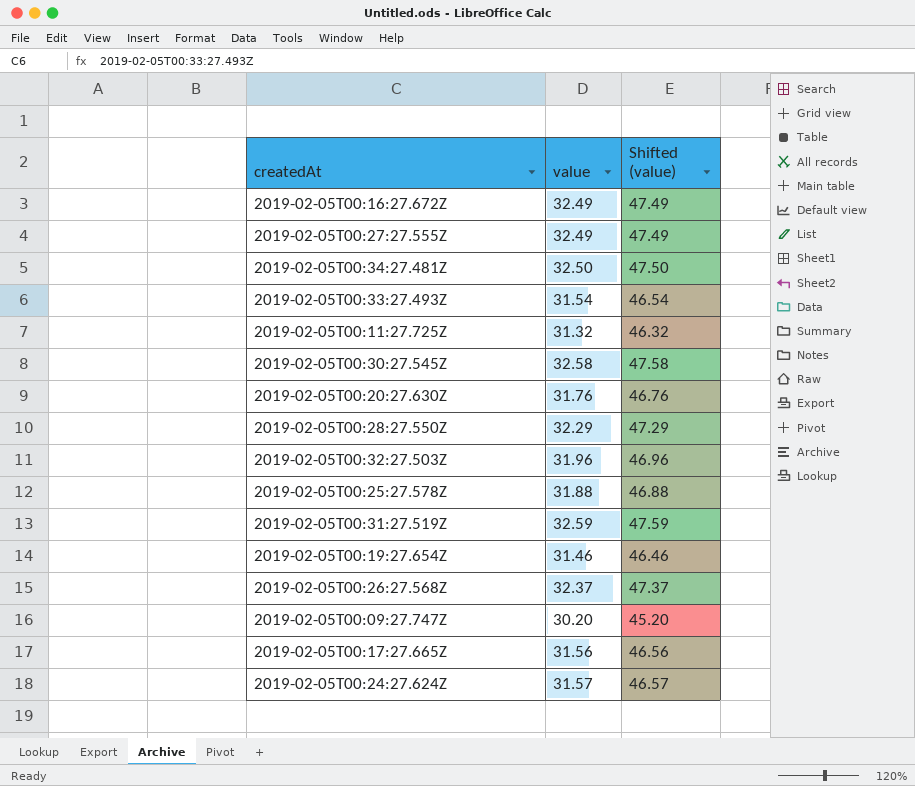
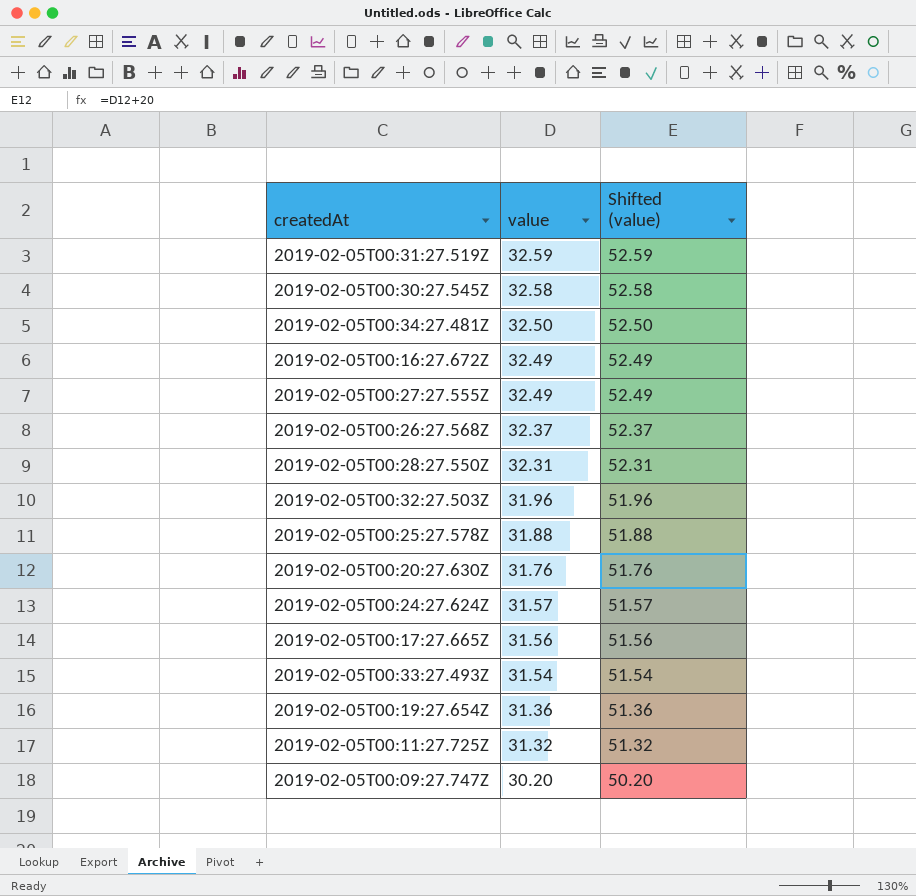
row order: none -> value descending
column Shifted (value) | formula: [value] + 15 -> [value] + 20
2019-02-05T00:28:27.550Z | value: 32.29 -> 32.31
2019-02-05T00:19:27.654Z | value: 31.46 -> 31.36

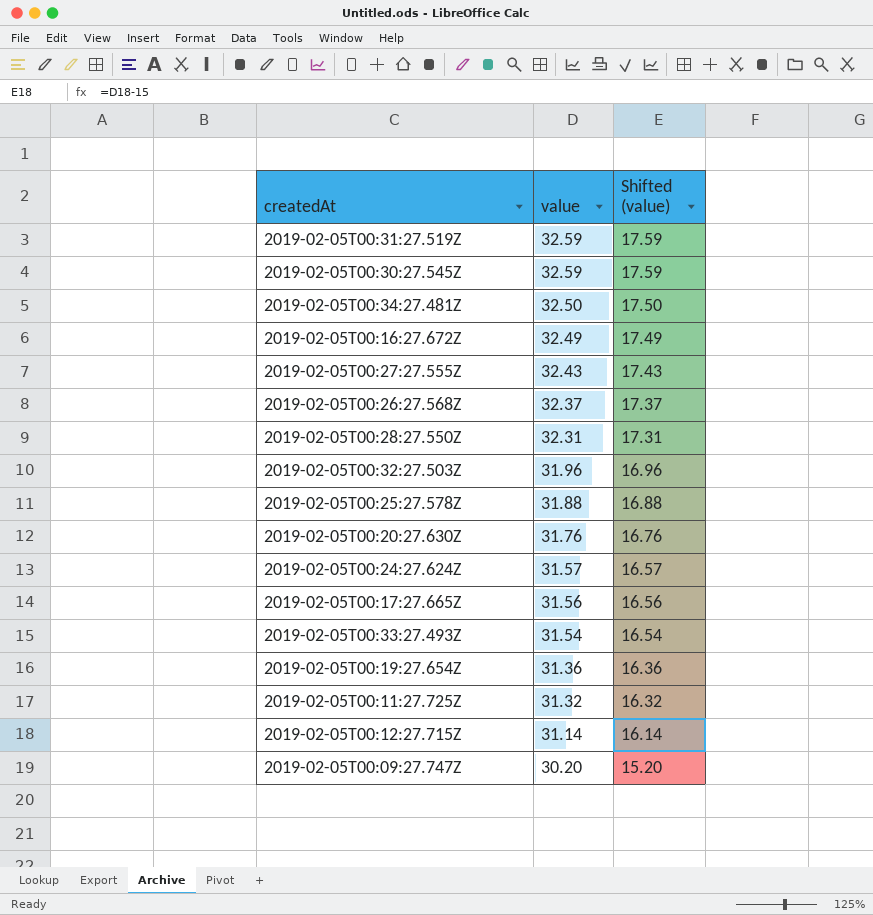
column Shifted (value) | formula: [value] + 20 -> [value] - 15
2019-02-05T00:30:27.545Z | value: 32.58 -> 32.59
2019-02-05T00:27:27.555Z | value: 32.49 -> 32.43
row 2019-02-05T00:12:27.715Z: none -> 31.14 | 16.14

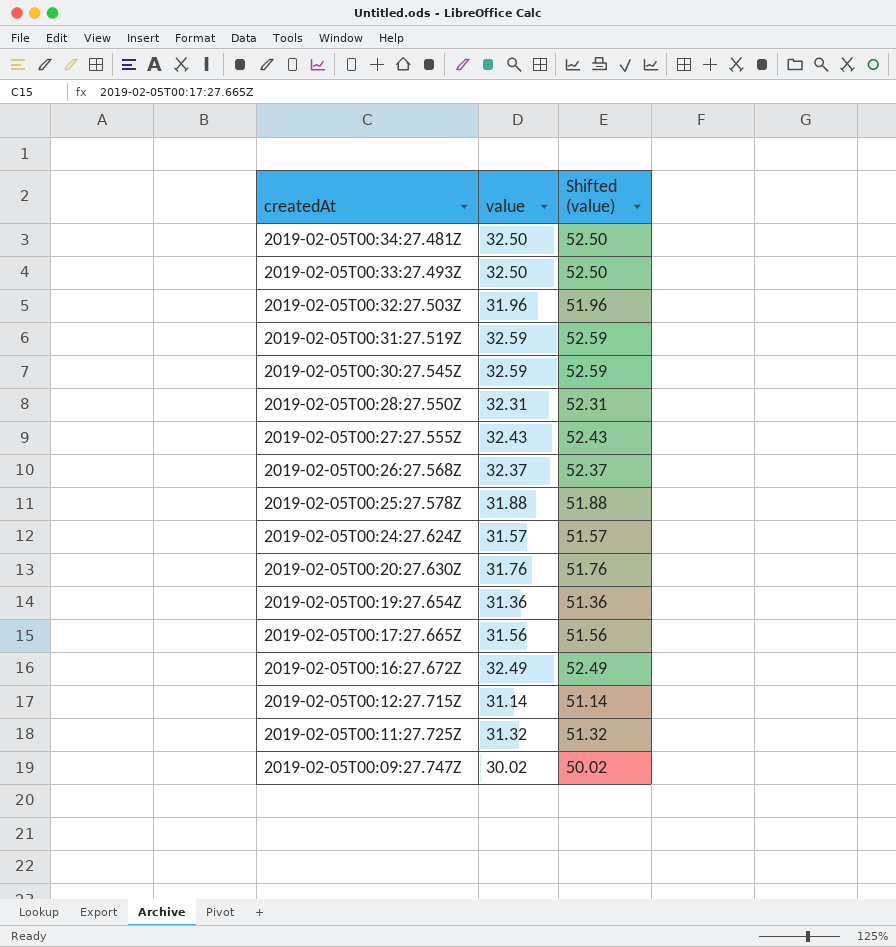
row order: value descending -> createdAt descending
column Shifted (value) | formula: [value] - 15 -> [value] + 20
2019-02-05T00:33:27.493Z | value: 31.54 -> 32.50
2019-02-05T00:09:27.747Z | value: 30.20 -> 30.02

